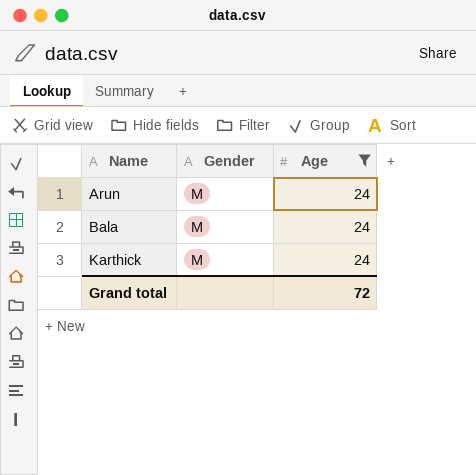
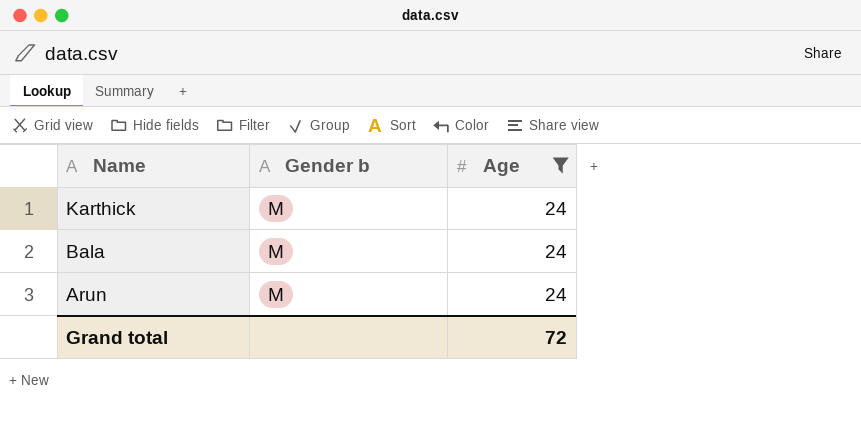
row order: Name ascending -> Name descending
column name: Gender -> Gender b

